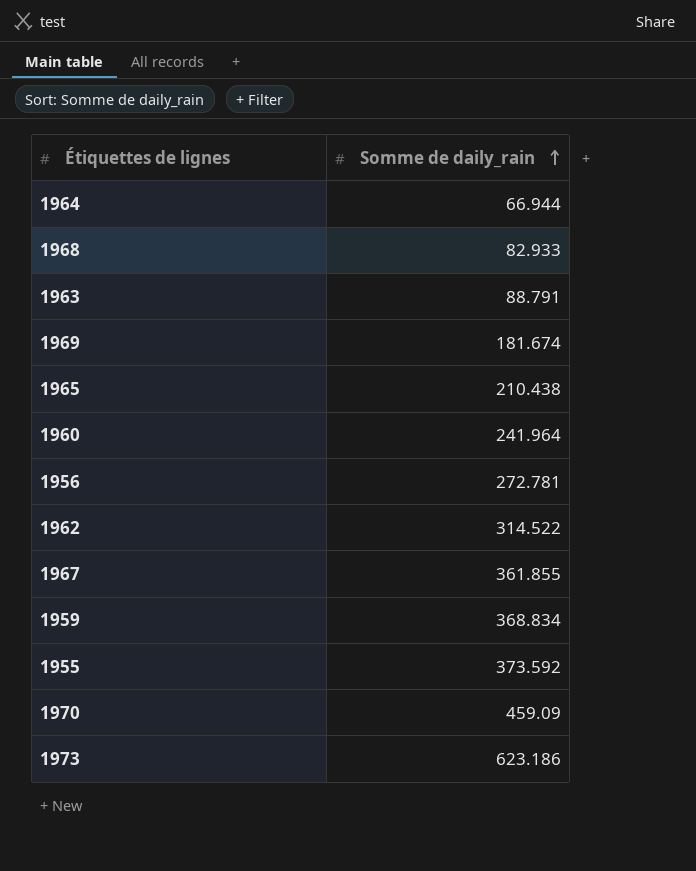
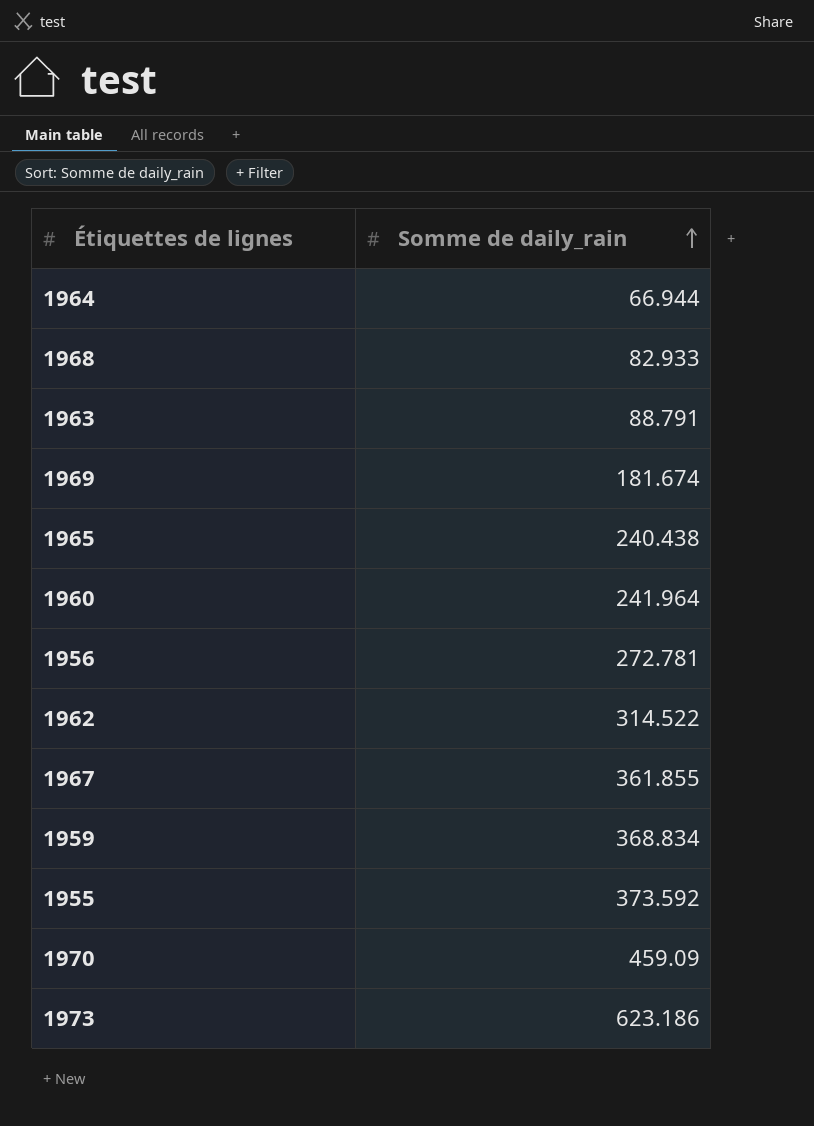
1965 | Somme de daily_rain: 210.438 -> 240.438

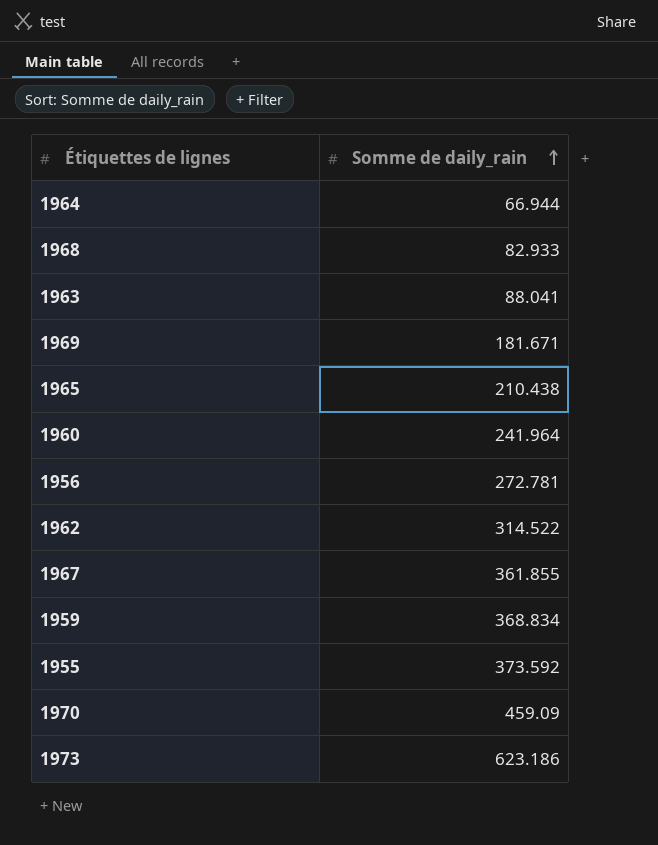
1963 | Somme de daily_rain: 88.791 -> 88.041
1969 | Somme de daily_rain: 181.674 -> 181.671
1965 | Somme de daily_rain: 240.438 -> 210.438

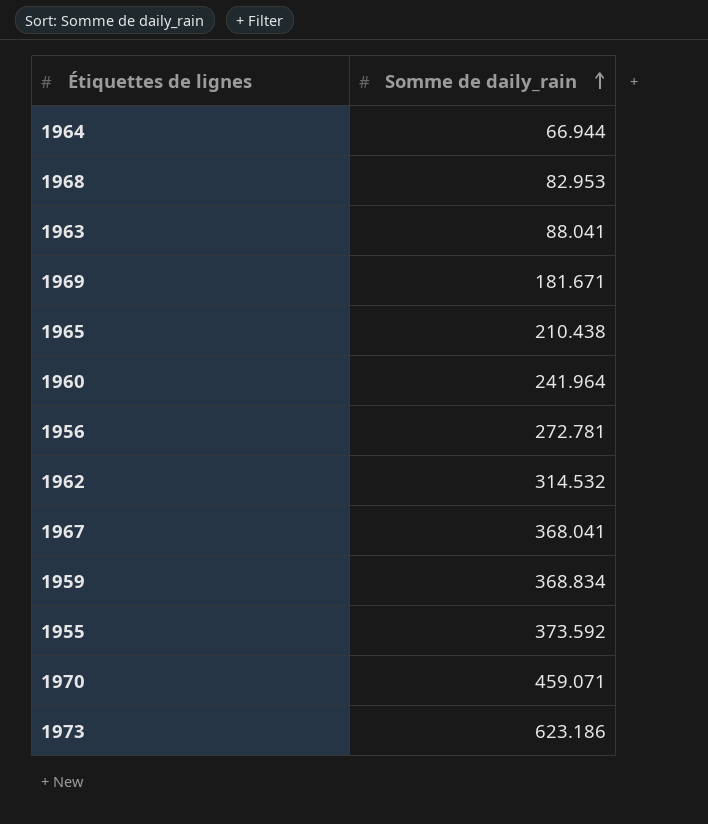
1968 | Somme de daily_rain: 82.933 -> 82.953
1962 | Somme de daily_rain: 314.522 -> 314.532
1967 | Somme de daily_rain: 361.855 -> 368.041
1970 | Somme de daily_rain: 459.09 -> 459.071

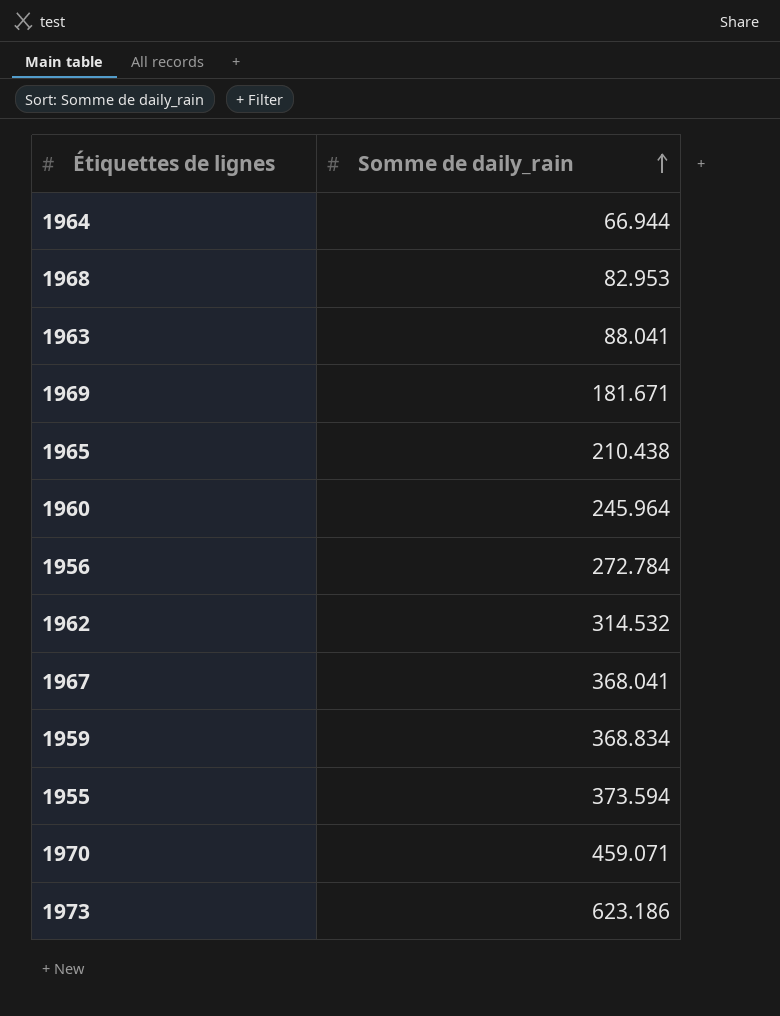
1960 | Somme de daily_rain: 241.964 -> 245.964
1956 | Somme de daily_rain: 272.781 -> 272.784
1955 | Somme de daily_rain: 373.592 -> 373.594

